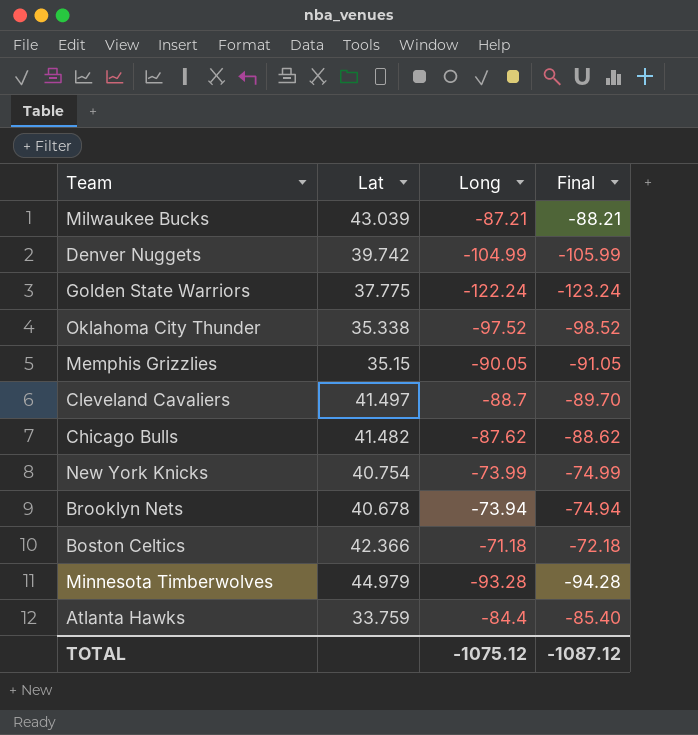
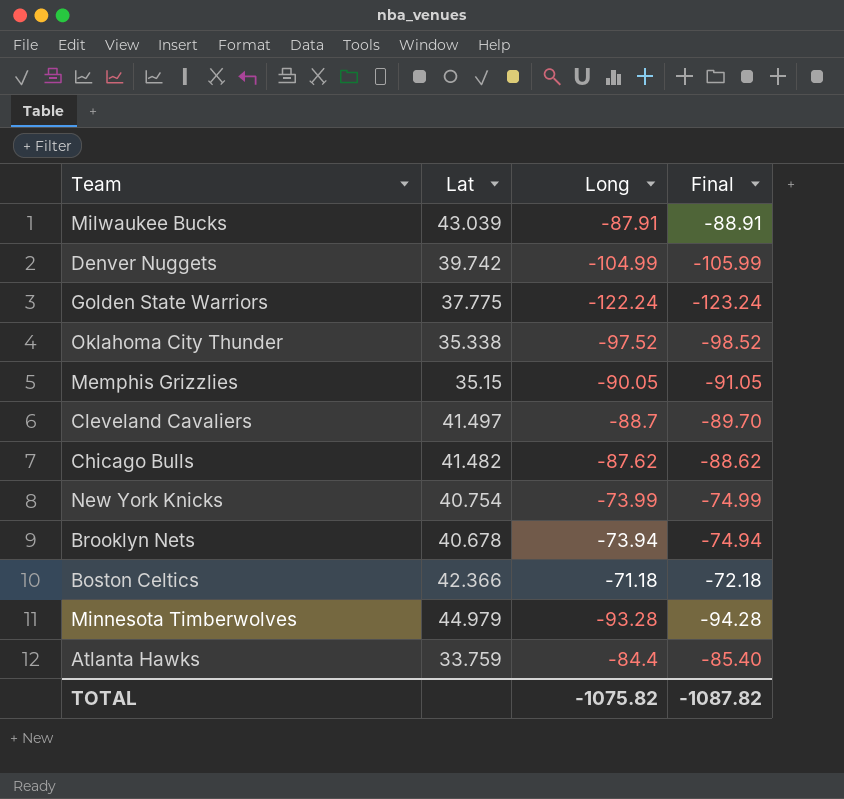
Milwaukee Bucks | Long: -87.21 -> -87.91
Milwaukee Bucks | Final: -88.21 -> -88.91
TOTAL | Long: -1075.12 -> -1075.82
TOTAL | Final: -1087.12 -> -1087.82

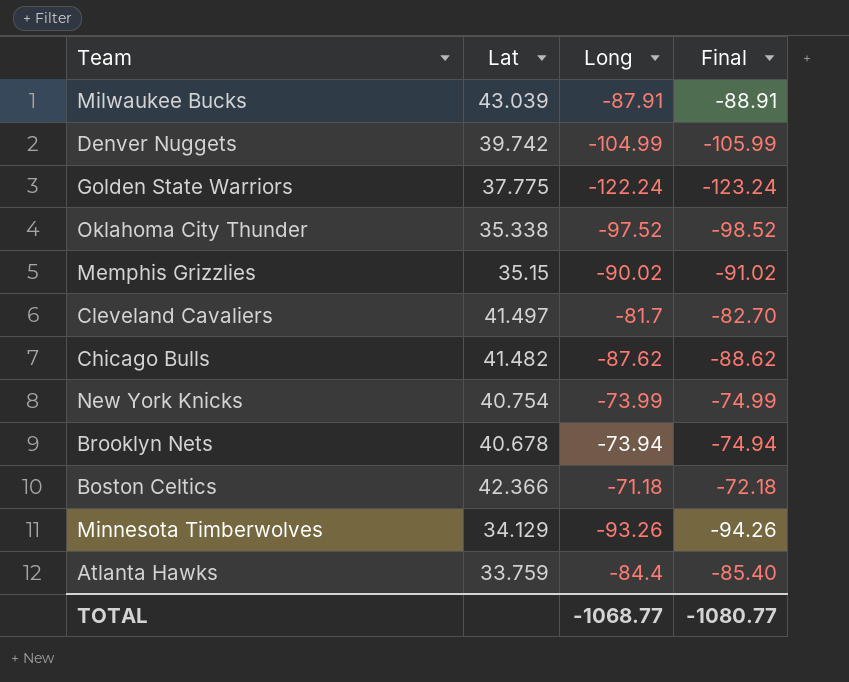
Memphis Grizzlies | Long: -90.05 -> -90.02
Memphis Grizzlies | Final: -91.05 -> -91.02
Cleveland Cavaliers | Long: -88.7 -> -81.7
Cleveland Cavaliers | Final: -89.70 -> -82.70
Minnesota Timberwolves | Lat: 44.979 -> 34.129
Minnesota Timberwolves | Long: -93.28 -> -93.26
Minnesota Timberwolves | Final: -94.28 -> -94.26
TOTAL | Long: -1075.82 -> -1068.77
TOTAL | Final: -1087.82 -> -1080.77

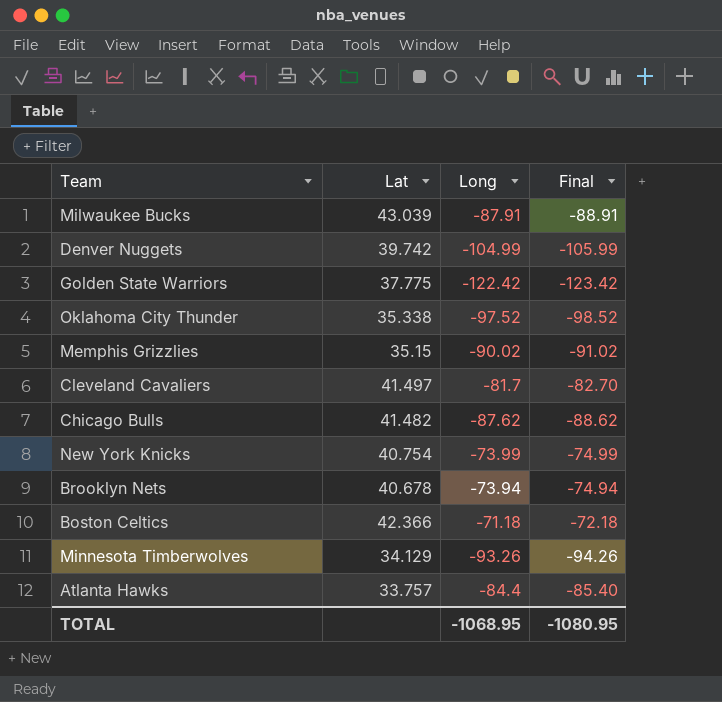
Golden State Warriors | Long: -122.24 -> -122.42
Golden State Warriors | Final: -123.24 -> -123.42
Atlanta Hawks | Lat: 33.759 -> 33.757
TOTAL | Long: -1068.77 -> -1068.95
TOTAL | Final: -1080.77 -> -1080.95

